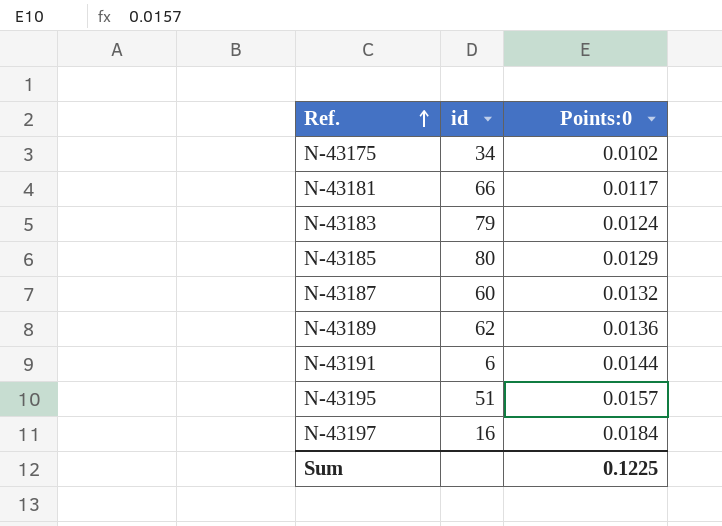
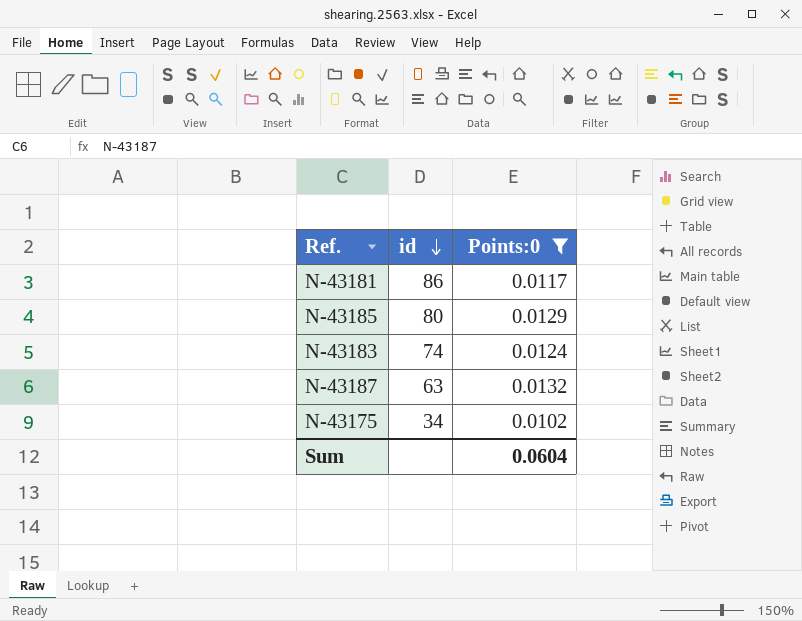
filter: none -> Points:0 <= 0.0132
row order: Ref. ascending -> id descending
N-43181 | id: 66 -> 86
N-43183 | id: 79 -> 74
N-43187 | id: 60 -> 63
Sum | Points:0: 0.1225 -> 0.0604

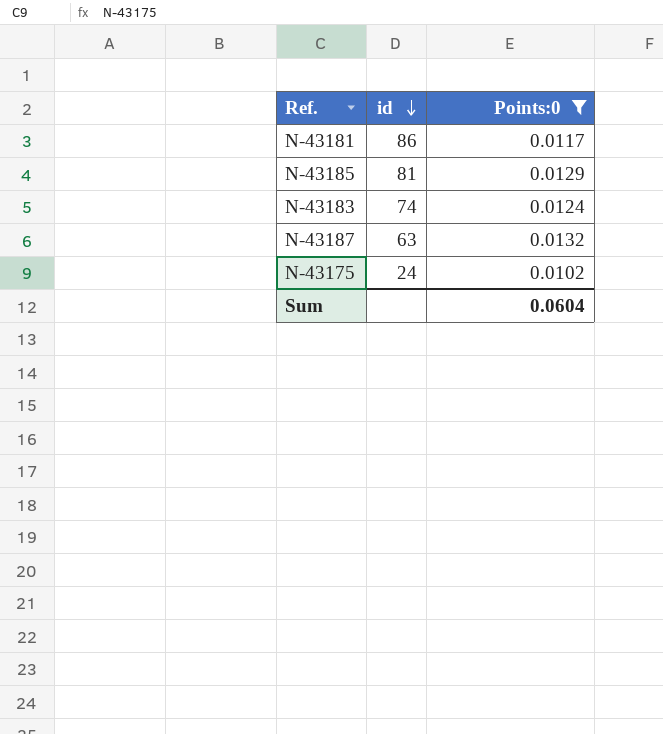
N-43185 | id: 80 -> 81
N-43175 | id: 34 -> 24

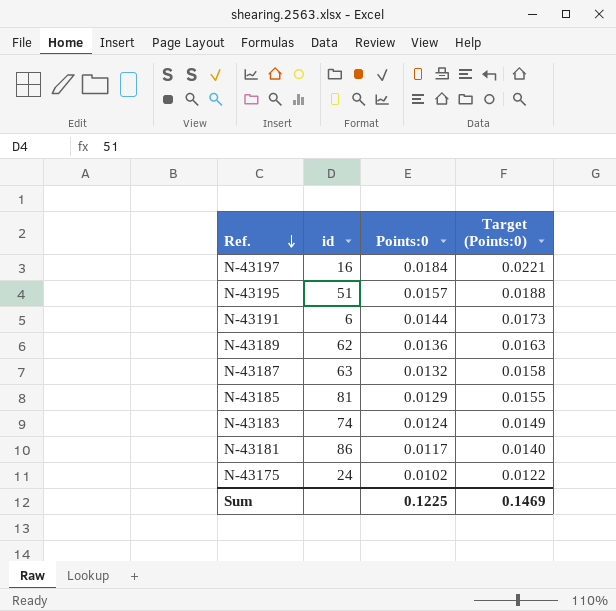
filter: Points:0 <= 0.0132 -> none
row order: id descending -> Ref. descending
column Target (Points:0) | formula: none -> [Points:0] * 1.2
Sum | Points:0: 0.0604 -> 0.1225

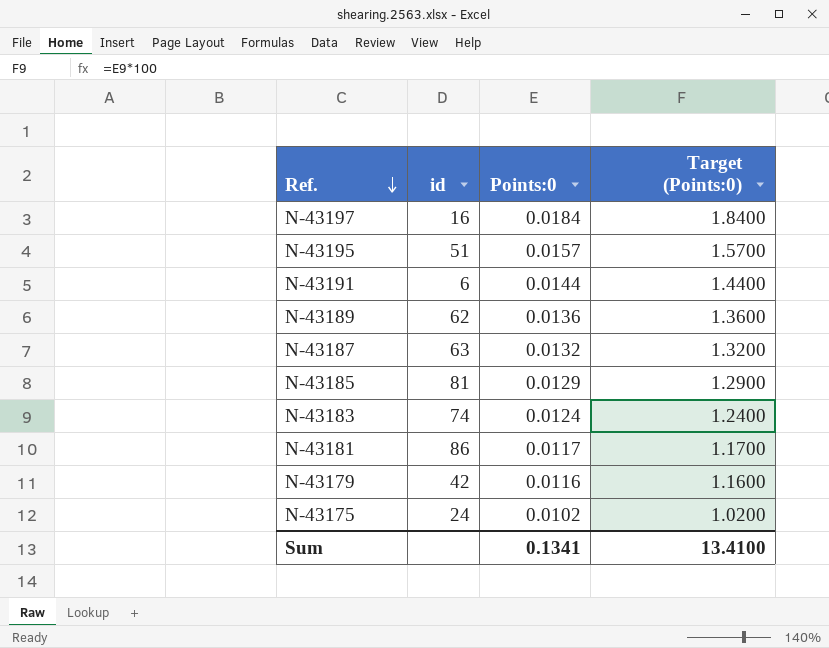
column Target (Points:0) | formula: [Points:0] * 1.2 -> [Points:0] * 100
row N-43179: none -> 42 | 0.0116 | 1.1600
Sum | Points:0: 0.1225 -> 0.1341
Sum | Target (Points:0): 0.1469 -> 13.4100

